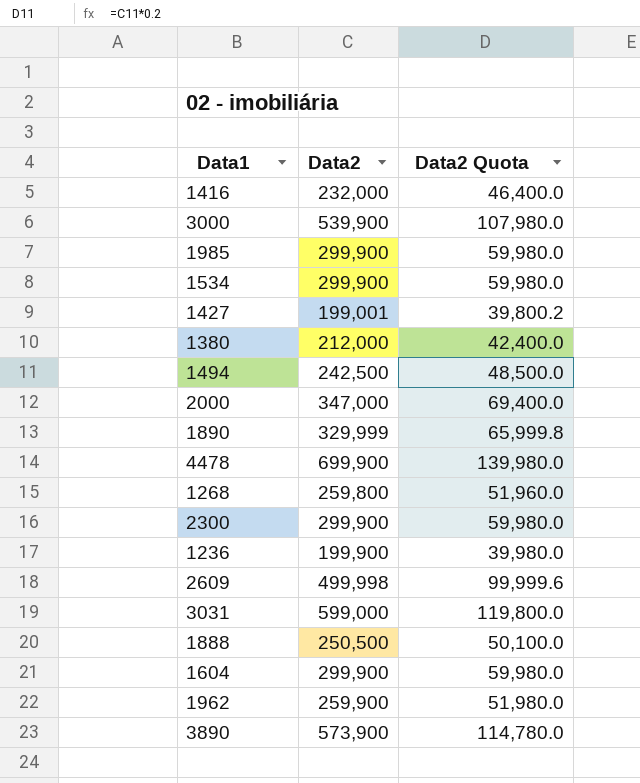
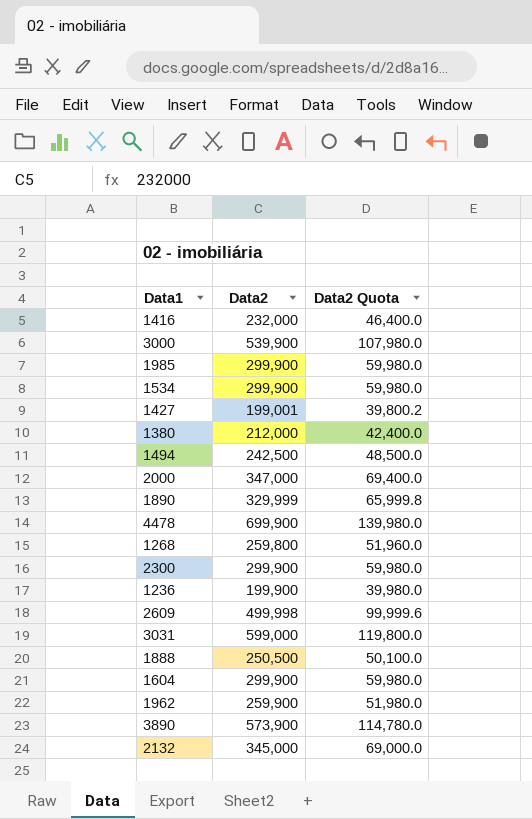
row 2132: none -> 345,000 | 69,000.0

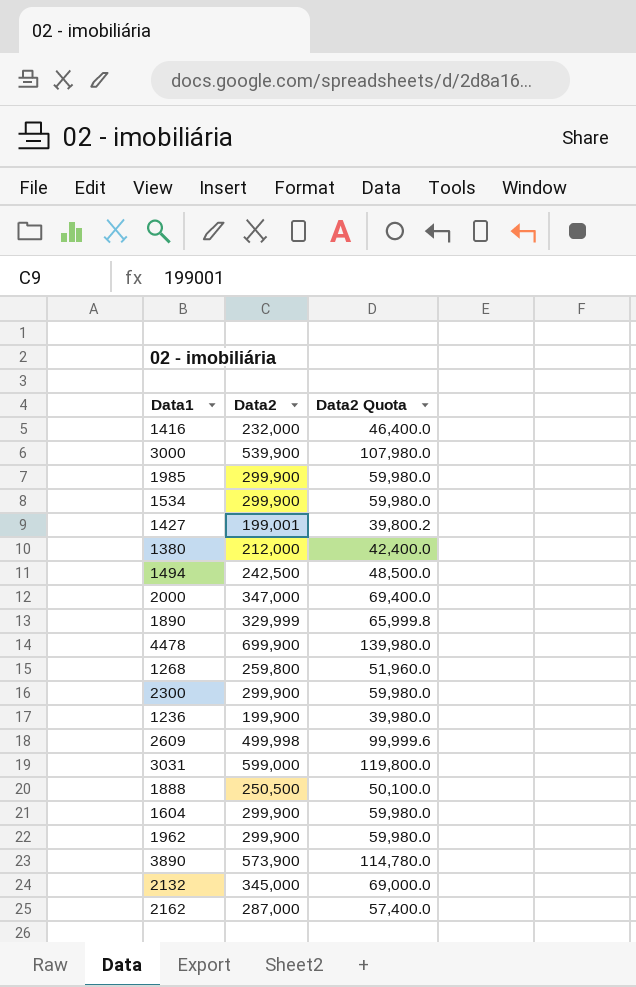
1962 | Data2: 259,900 -> 299,900
1962 | Data2 Quota: 51,980.0 -> 59,980.0
row 2162: none -> 287,000 | 57,400.0

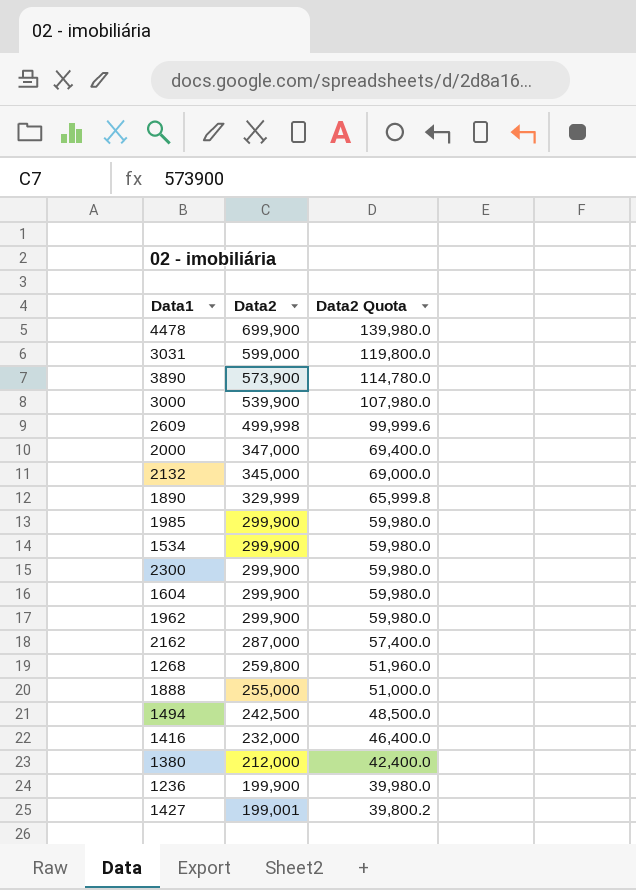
row order: none -> Data2 descending
1888 | Data2: 250,500 -> 255,000
1888 | Data2 Quota: 50,100.0 -> 51,000.0

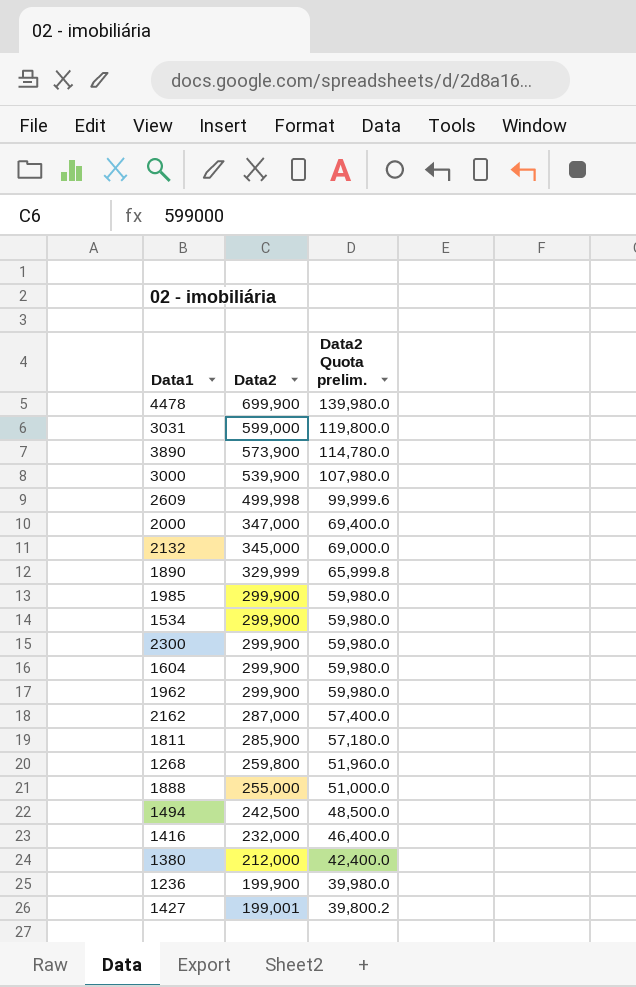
column name: Data2 Quota -> Data2 Quota prelim.
row 1811: none -> 285,900 | 57,180.0

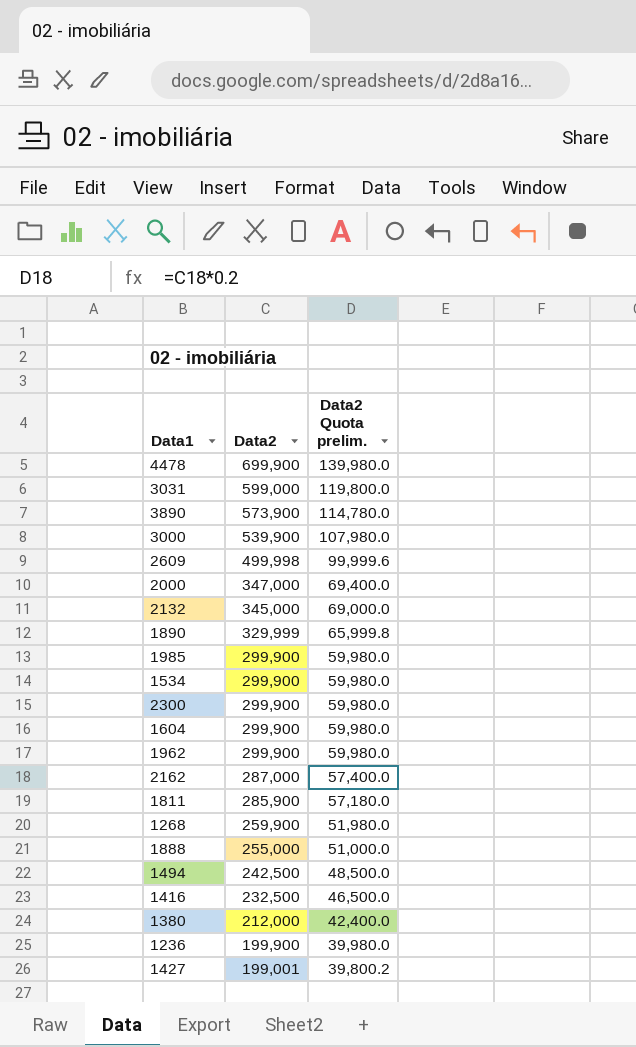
1268 | Data2: 259,800 -> 259,900
1268 | Data2 Quota prelim.: 51,960.0 -> 51,980.0
1416 | Data2: 232,000 -> 232,500
1416 | Data2 Quota prelim.: 46,400.0 -> 46,500.0

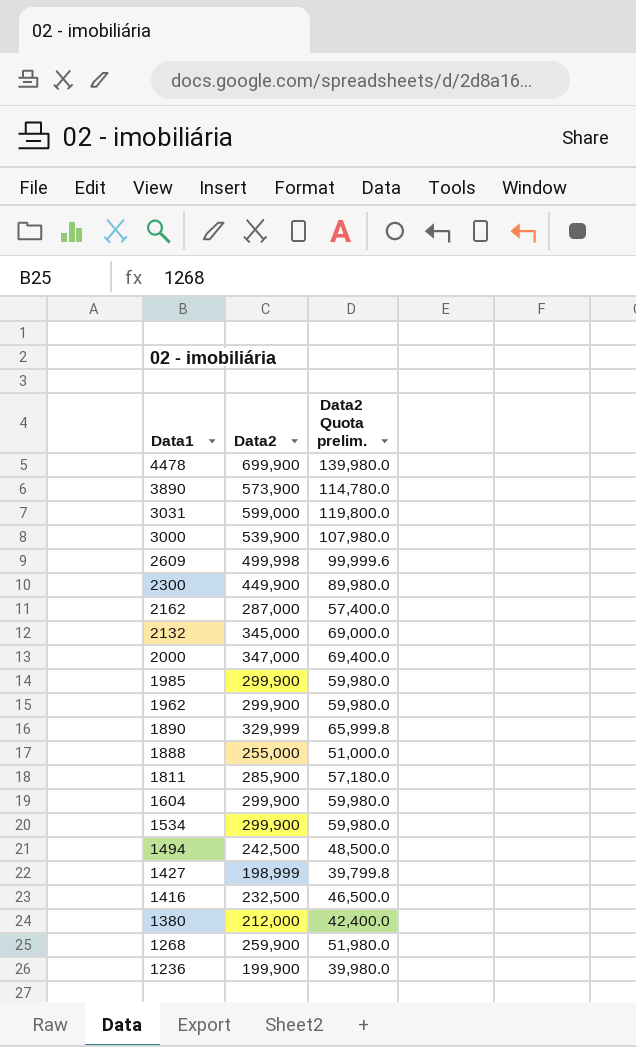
row order: Data2 descending -> Data1 descending
2300 | Data2: 299,900 -> 449,900
2300 | Data2 Quota prelim.: 59,980.0 -> 89,980.0
1427 | Data2: 199,001 -> 198,999
1427 | Data2 Quota prelim.: 39,800.2 -> 39,799.8

